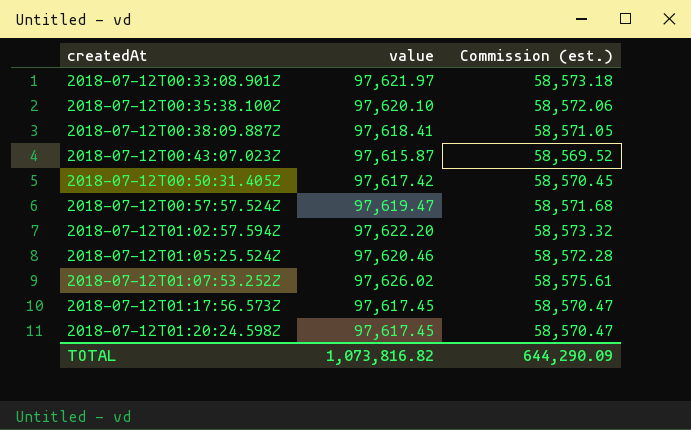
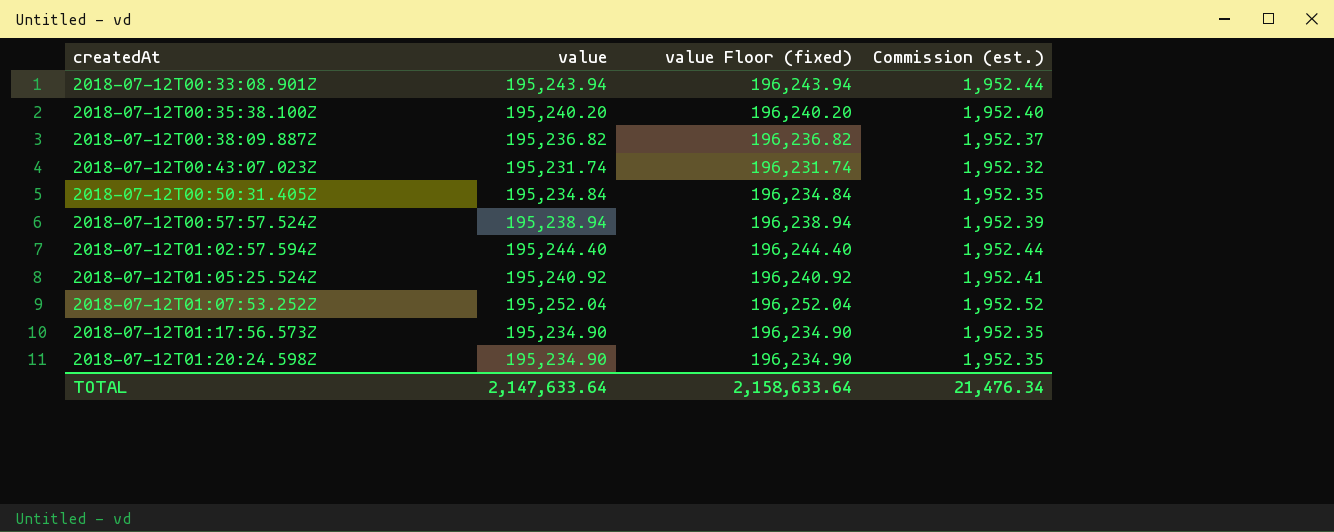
column value Floor (fixed) | formula: none -> [value] + 1000
column Commission (est.) | formula: [value] * 0.6 -> [value] * 0.01
2018-07-12T00:33:08.901Z | value: 97,621.97 -> 195,243.94
2018-07-12T00:35:38.100Z | value: 97,620.10 -> 195,240.20
2018-07-12T00:38:09.887Z | value: 97,618.41 -> 195,236.82
2018-07-12T00:43:07.023Z | value: 97,615.87 -> 195,231.74
2018-07-12T00:50:31.405Z | value: 97,617.42 -> 195,234.84
2018-07-12T00:57:57.524Z | value: 97,619.47 -> 195,238.94
2018-07-12T01:02:57.594Z | value: 97,622.20 -> 195,244.40
2018-07-12T01:05:25.524Z | value: 97,620.46 -> 195,240.92
2018-07-12T01:07:53.252Z | value: 97,626.02 -> 195,252.04
2018-07-12T01:17:56.573Z | value: 97,617.45 -> 195,234.90
2018-07-12T01:20:24.598Z | value: 97,617.45 -> 195,234.90
TOTAL | value: 1,073,816.82 -> 2,147,633.64
TOTAL | Commission (est.): 644,290.09 -> 21,476.34

